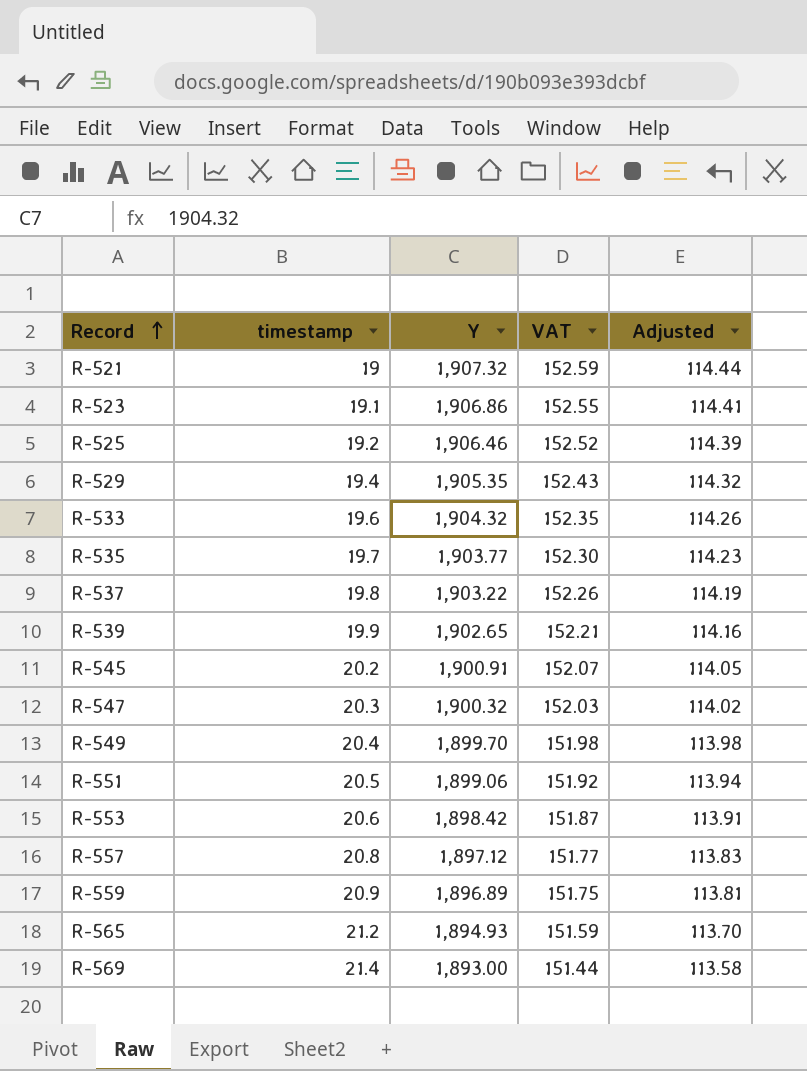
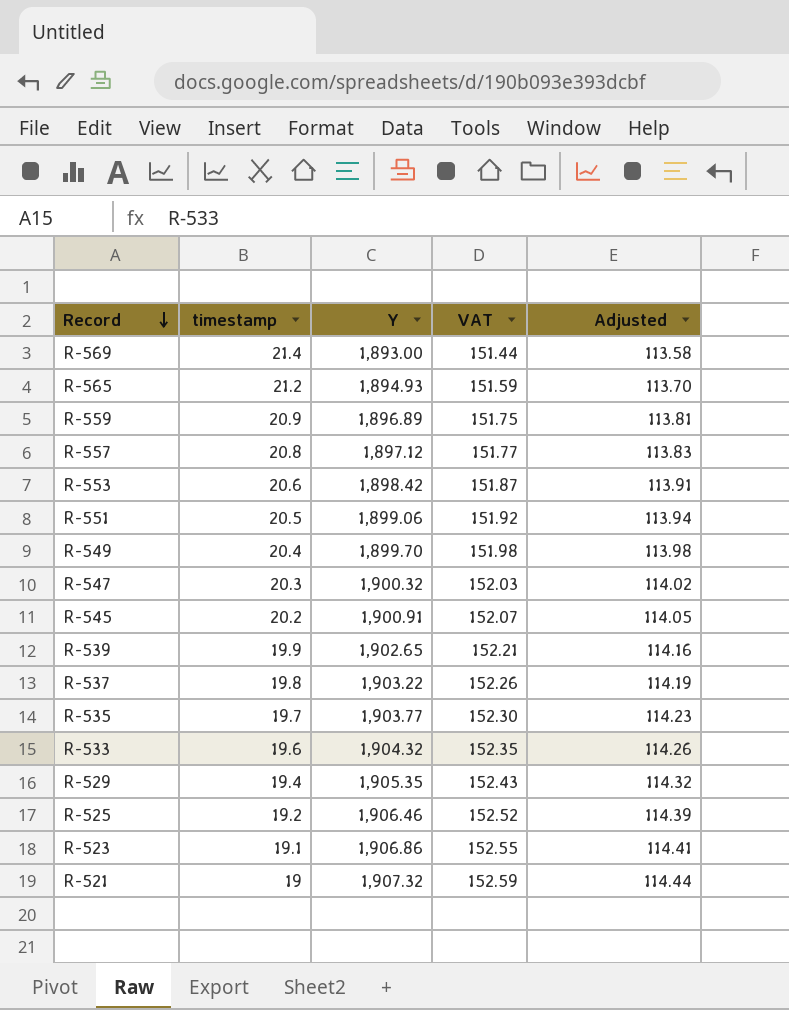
row order: Record ascending -> Record descending

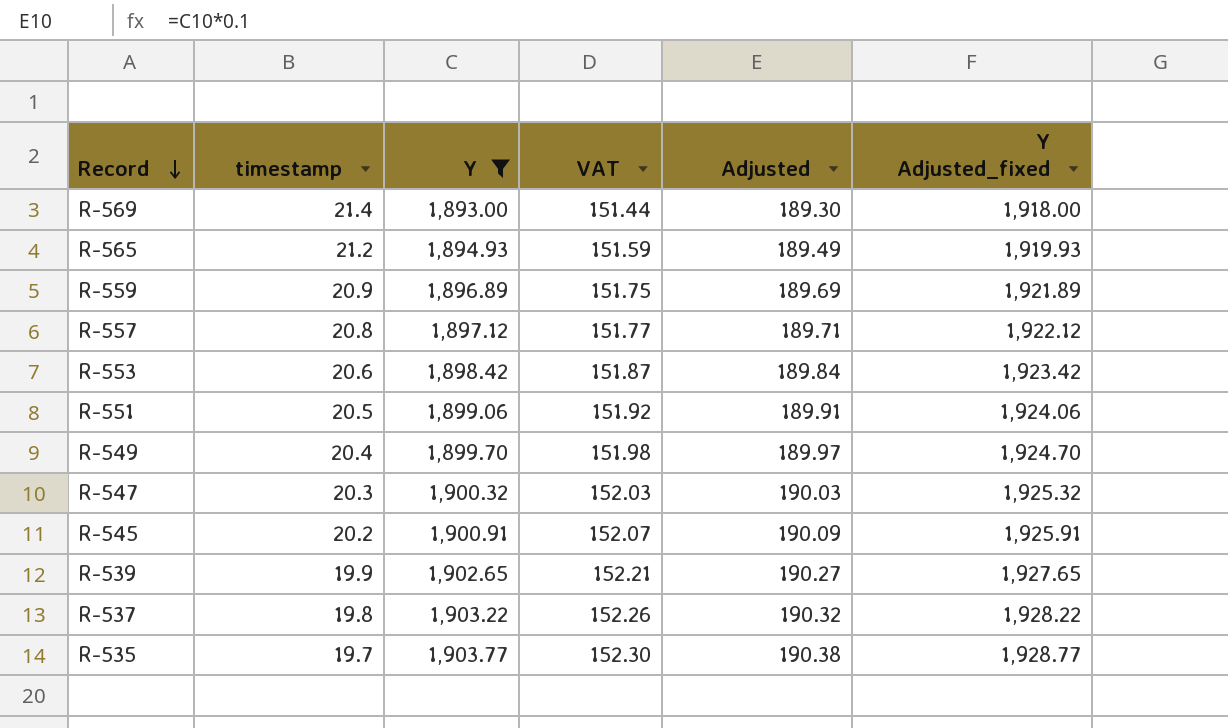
filter: none -> Y <= 1,903.77
column Adjusted | formula: [Y] * 0.06 -> [Y] * 0.1
column Y Adjusted_fixed | formula: none -> [Y] + 25

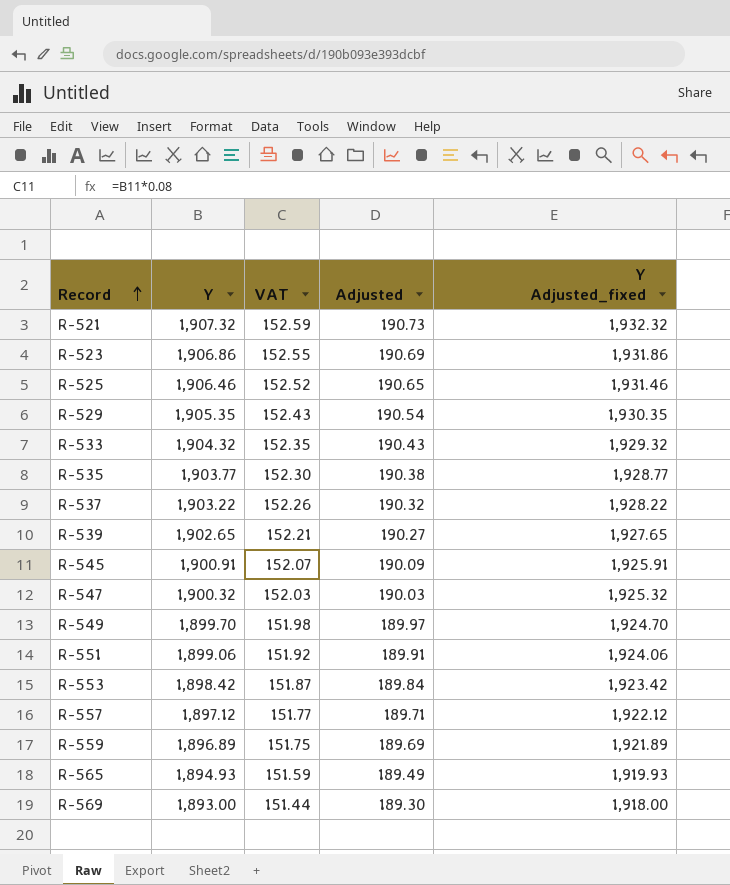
filter: Y <= 1,903.77 -> none
row order: Record descending -> Record ascending
column timestamp | position: 2 -> none

